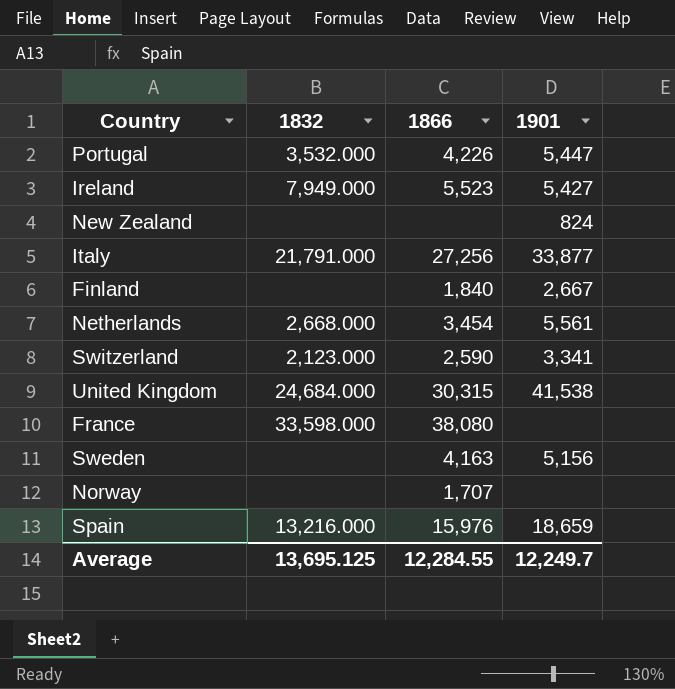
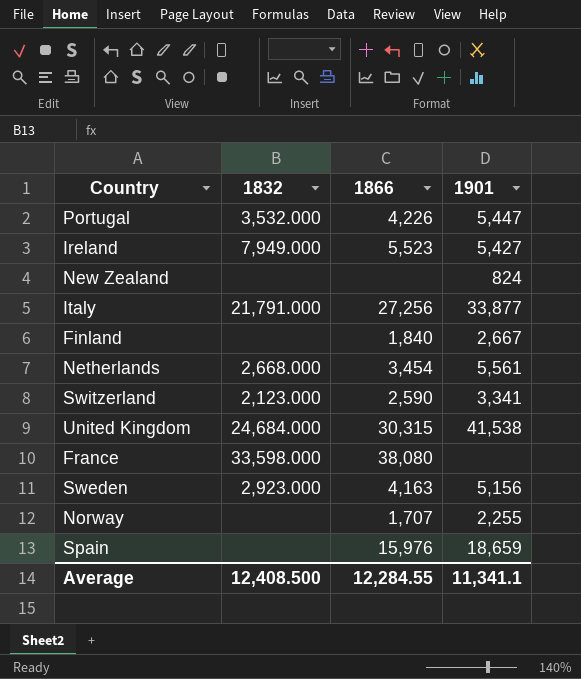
Sweden | 1832: none -> 2,923.000
Norway | 1901: none -> 2,255
Spain | 1832: 13,216.000 -> none
Average | 1832: 13,695.125 -> 12,408.500
Average | 1901: 12,249.7 -> 11,341.1

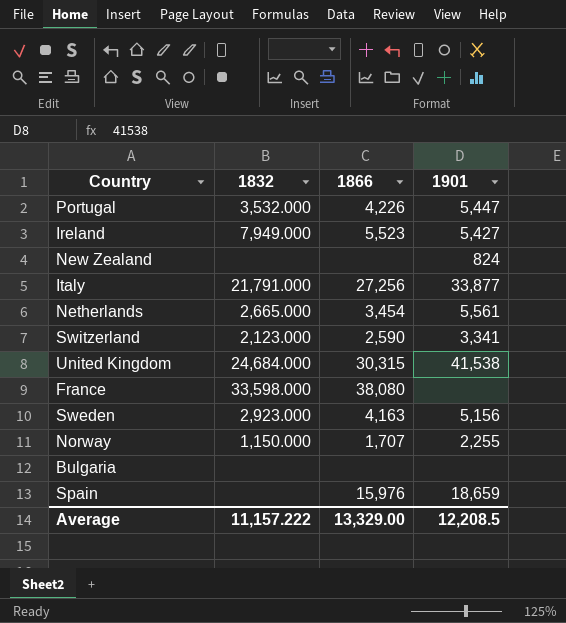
row Finland: none | 1,840 | 2,667 -> none
Netherlands | 1832: 2,668.000 -> 2,665.000
Norway | 1832: none -> 1,150.000
row Bulgaria: none -> none | none | none
Average | 1832: 12,408.500 -> 11,157.222
Average | 1866: 12,284.55 -> 13,329.00
Average | 1901: 11,341.1 -> 12,208.5

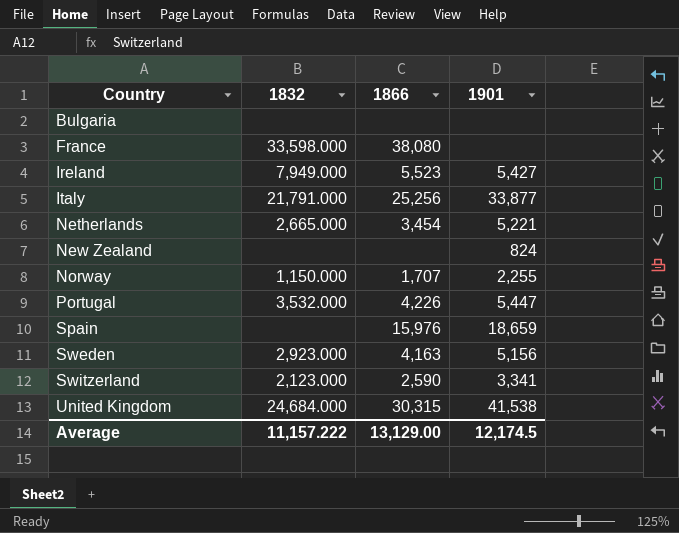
row order: none -> Country ascending
Italy | 1866: 27,256 -> 25,256
Netherlands | 1901: 5,561 -> 5,221
Average | 1866: 13,329.00 -> 13,129.00
Average | 1901: 12,208.5 -> 12,174.5

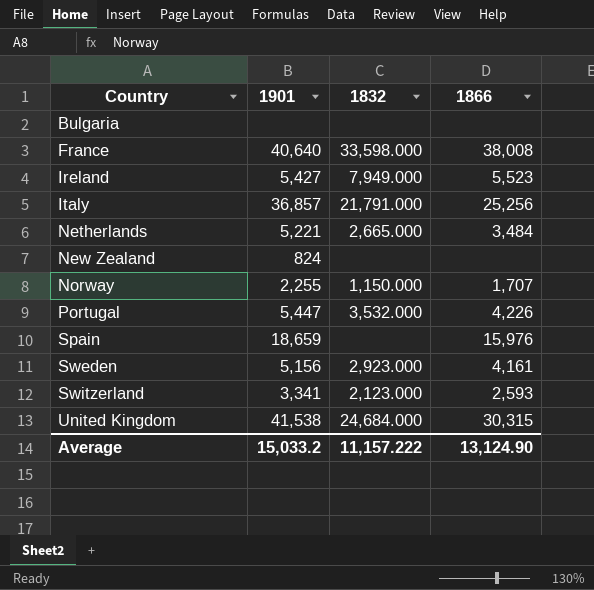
column 1901 | position: 4 -> 2
France | 1901: none -> 40,640
France | 1866: 38,080 -> 38,008
Italy | 1901: 33,877 -> 36,857
Netherlands | 1866: 3,454 -> 3,484
Sweden | 1866: 4,163 -> 4,161
Switzerland | 1866: 2,590 -> 2,593
Average | 1901: 12,174.5 -> 15,033.2
Average | 1866: 13,129.00 -> 13,124.90

